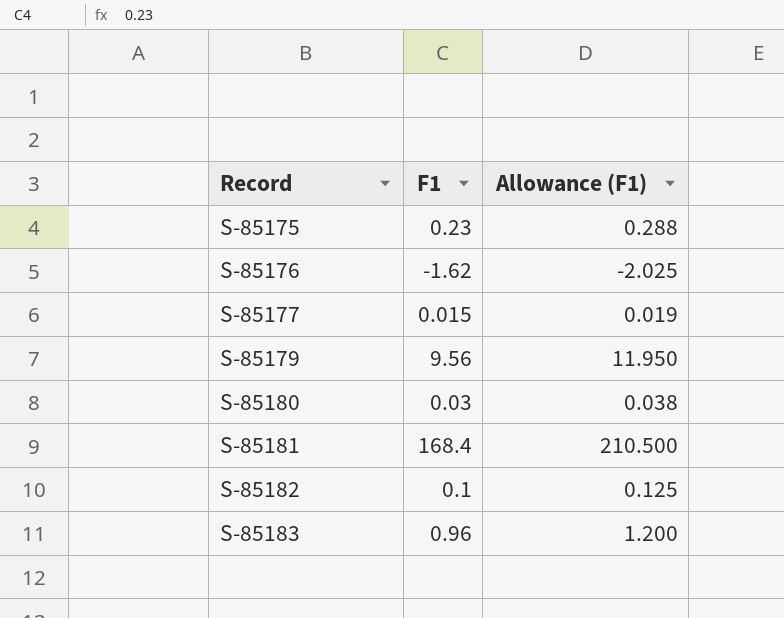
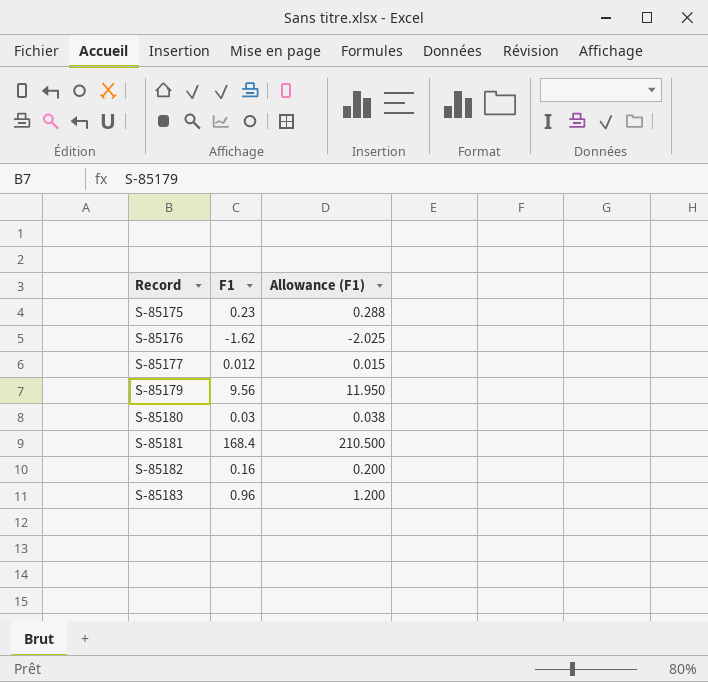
S-85177 | F1: 0.015 -> 0.012
S-85177 | Allowance (F1): 0.019 -> 0.015
S-85182 | F1: 0.1 -> 0.16
S-85182 | Allowance (F1): 0.125 -> 0.200

